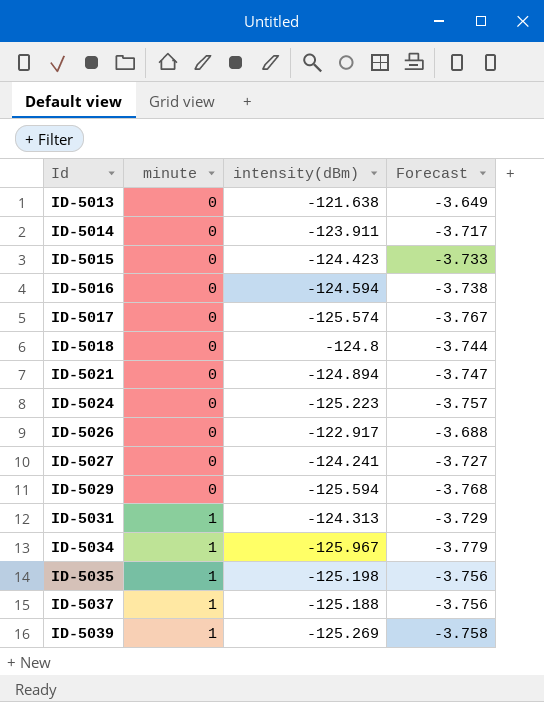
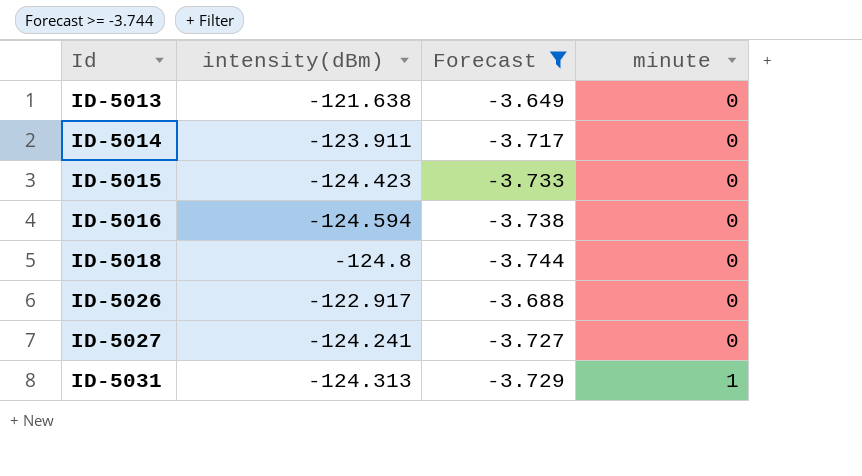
filter: none -> Forecast >= -3.744
column minute | position: 2 -> 4

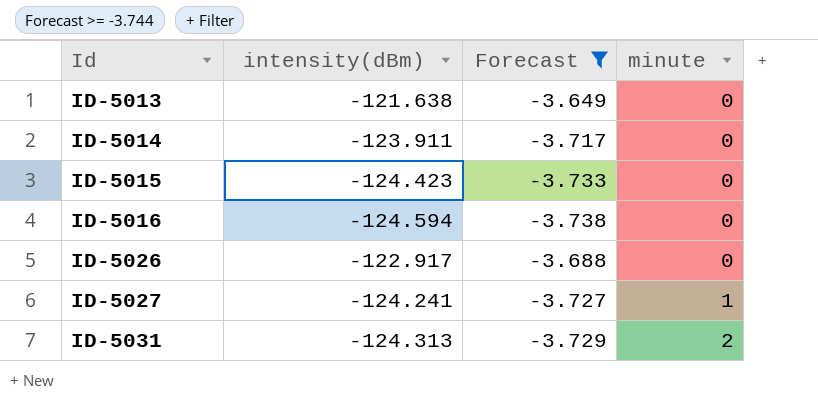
row ID-5018: -124.8 | -3.744 | 0 -> none
ID-5027 | minute: 0 -> 1
ID-5031 | minute: 1 -> 2

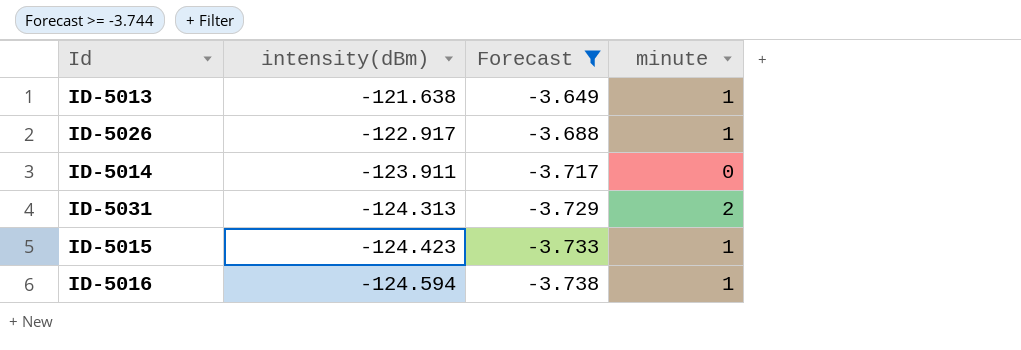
row order: Id ascending -> intensity(dBm) descending
row ID-5027: -124.241 | -3.727 | 1 -> none
ID-5013 | minute: 0 -> 1
ID-5026 | minute: 0 -> 1
ID-5015 | minute: 0 -> 1
ID-5016 | minute: 0 -> 1

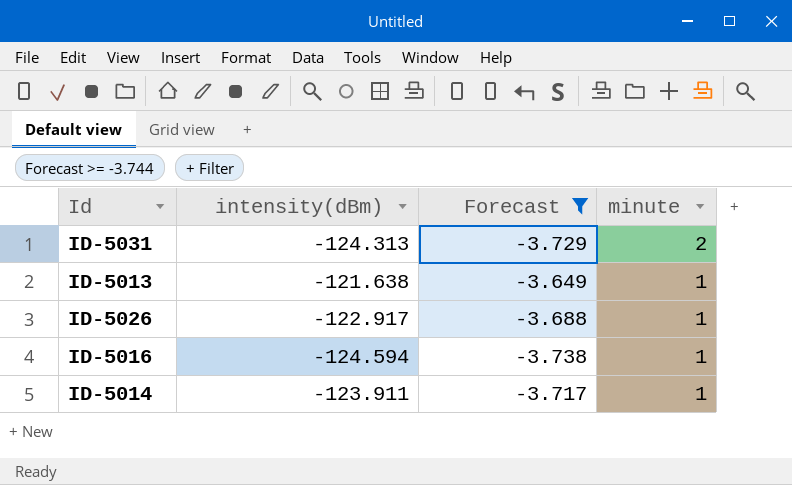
row order: intensity(dBm) descending -> minute descending
row ID-5015: -124.423 | -3.733 | 1 -> none
ID-5014 | minute: 0 -> 1

